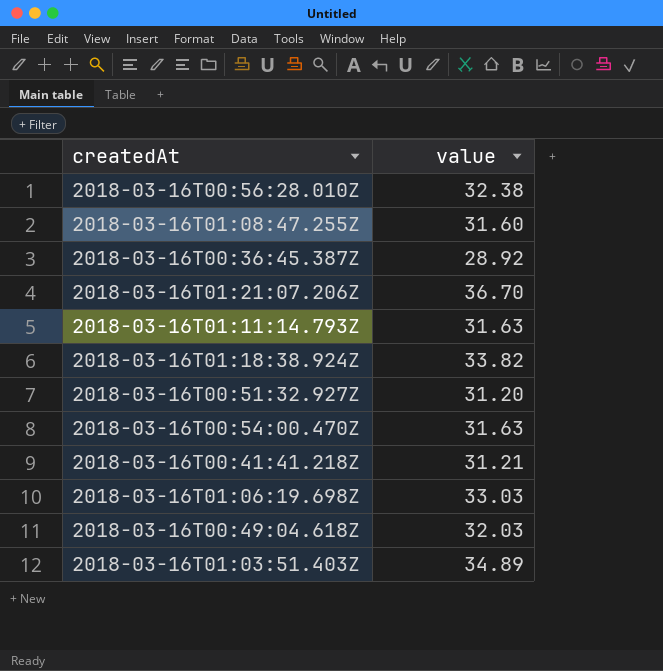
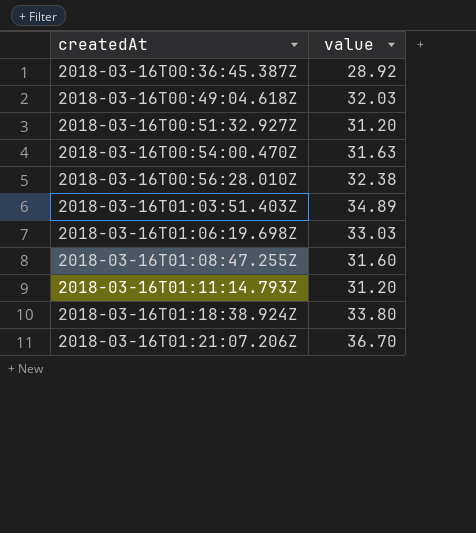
row order: none -> createdAt ascending
row 2018-03-16T00:41:41.218Z: 31.21 -> none
2018-03-16T01:11:14.793Z | value: 31.63 -> 31.20
2018-03-16T01:18:38.924Z | value: 33.82 -> 33.80

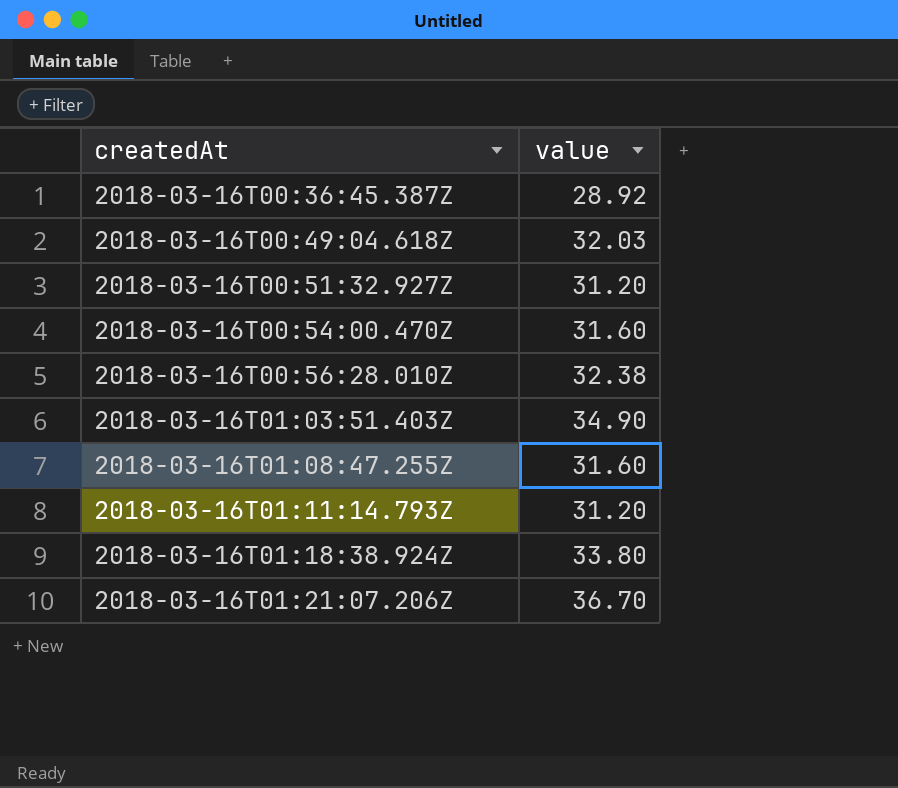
row 2018-03-16T01:06:19.698Z: 33.03 -> none
2018-03-16T00:54:00.470Z | value: 31.63 -> 31.60
2018-03-16T01:03:51.403Z | value: 34.89 -> 34.90

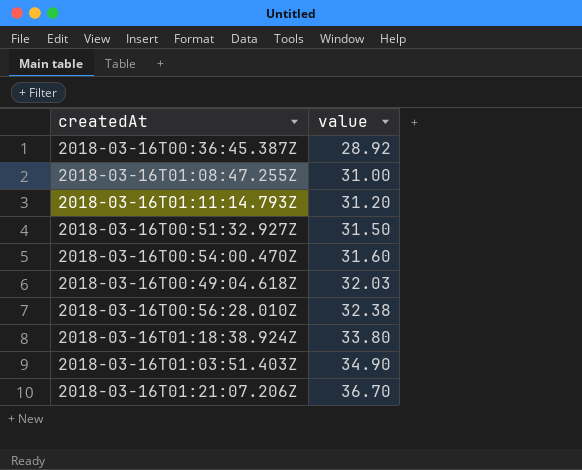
row order: createdAt ascending -> value ascending
2018-03-16T01:08:47.255Z | value: 31.60 -> 31.00
2018-03-16T00:51:32.927Z | value: 31.20 -> 31.50

